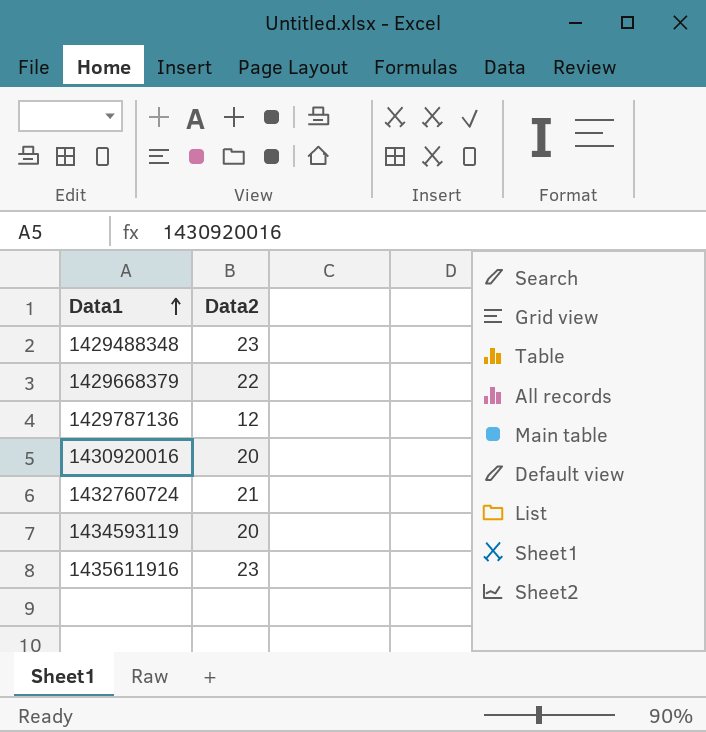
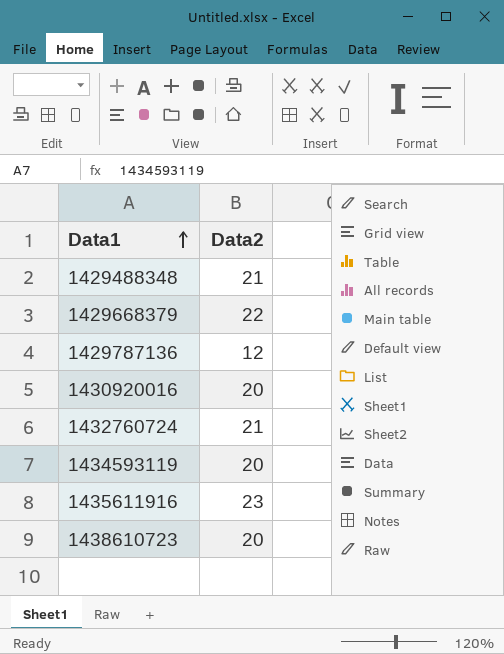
1429488348 | Data2: 23 -> 21
row 1438610723: none -> 20

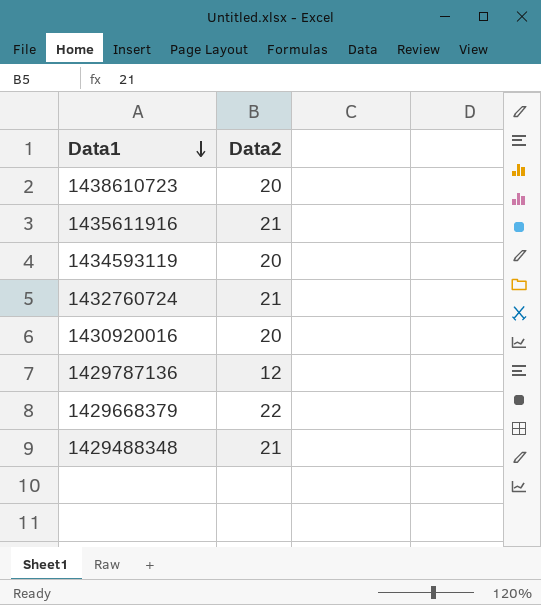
row order: Data1 ascending -> Data1 descending
1435611916 | Data2: 23 -> 21

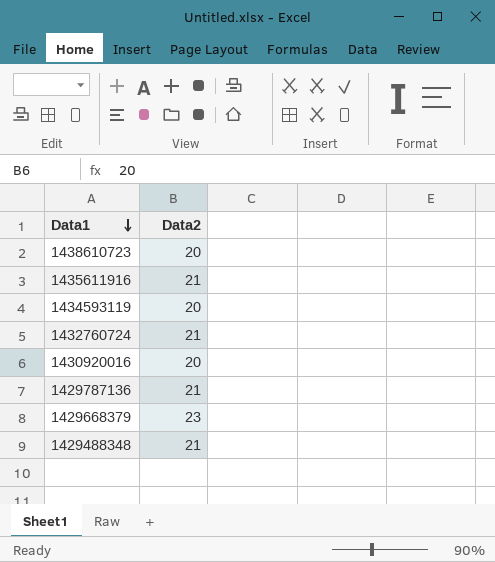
1429787136 | Data2: 12 -> 21
1429668379 | Data2: 22 -> 23

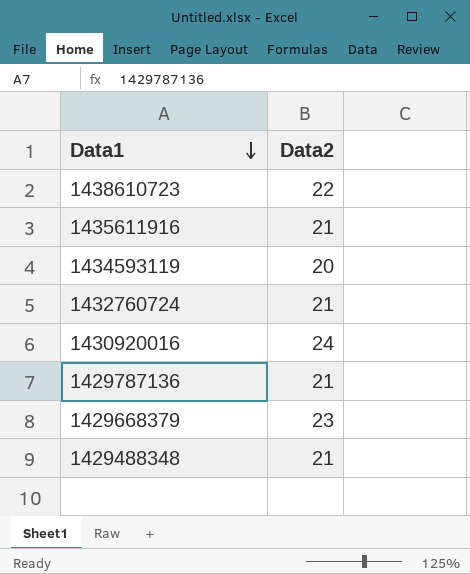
1438610723 | Data2: 20 -> 22
1430920016 | Data2: 20 -> 24

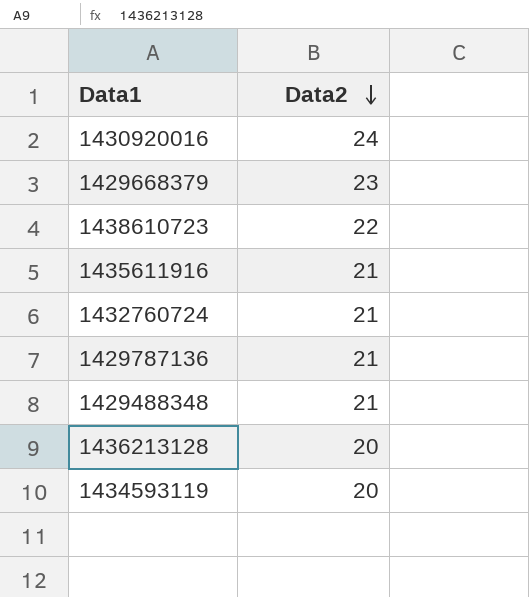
row order: Data1 descending -> Data2 descending
row 1436213128: none -> 20

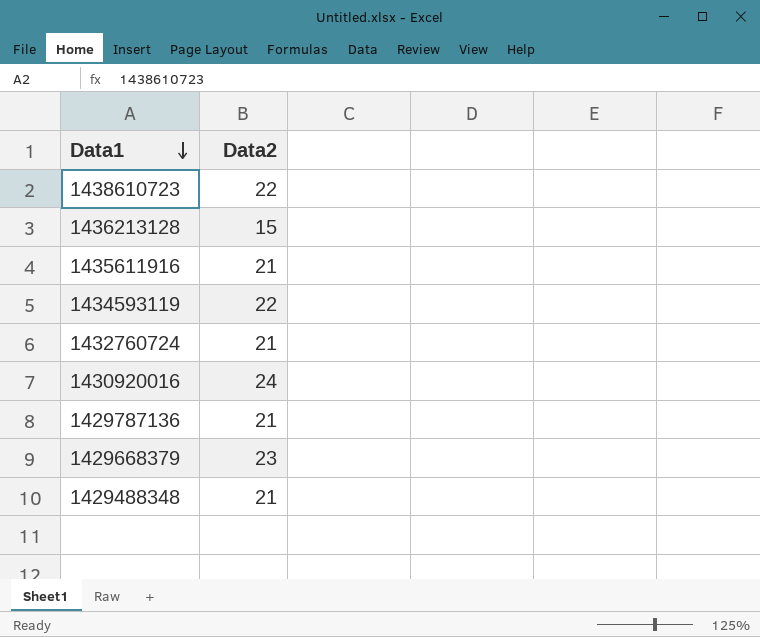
row order: Data2 descending -> Data1 descending
1436213128 | Data2: 20 -> 15
1434593119 | Data2: 20 -> 22

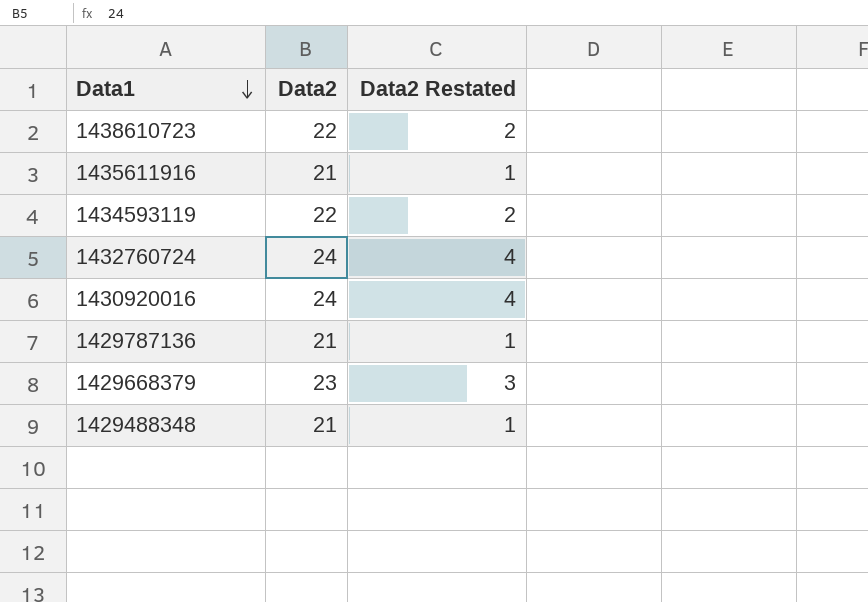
column Data2 Restated | formula: none -> [Data2] - 20
row 1436213128: 15 -> none
1432760724 | Data2: 21 -> 24

